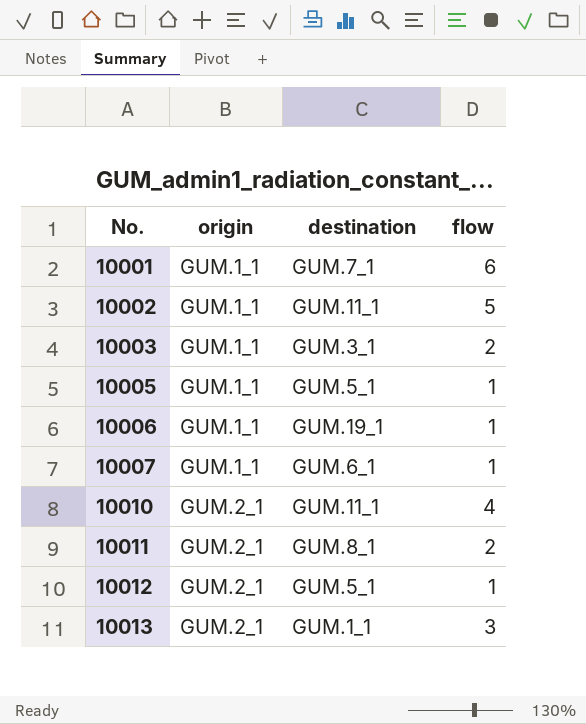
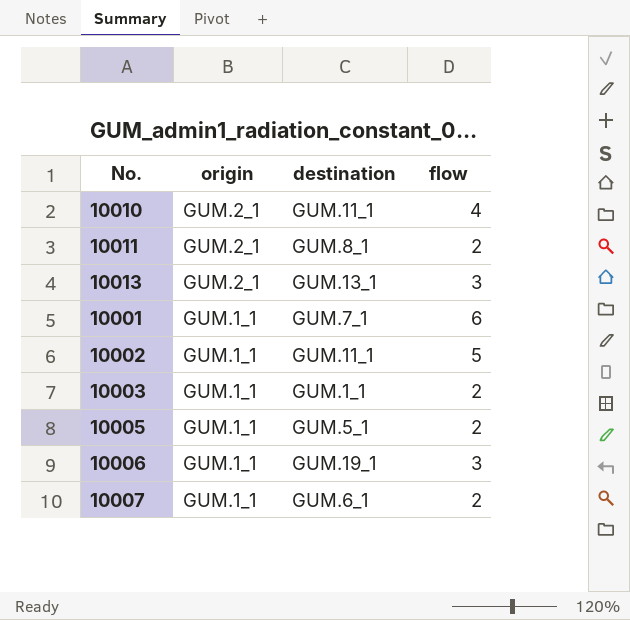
row order: No. ascending -> origin descending
row 10012: GUM.2_1 | GUM.5_1 | 1 -> none
10013 | destination: GUM.1_1 -> GUM.13_1
10003 | destination: GUM.3_1 -> GUM.1_1
10005 | flow: 1 -> 2
10006 | flow: 1 -> 3
10007 | flow: 1 -> 2

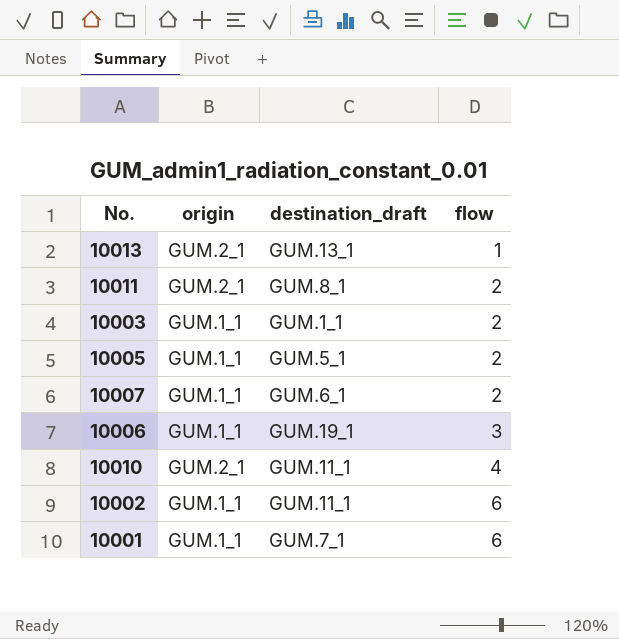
row order: origin descending -> flow ascending
column name: destination -> destination_draft
10013 | flow: 3 -> 1
10002 | flow: 5 -> 6

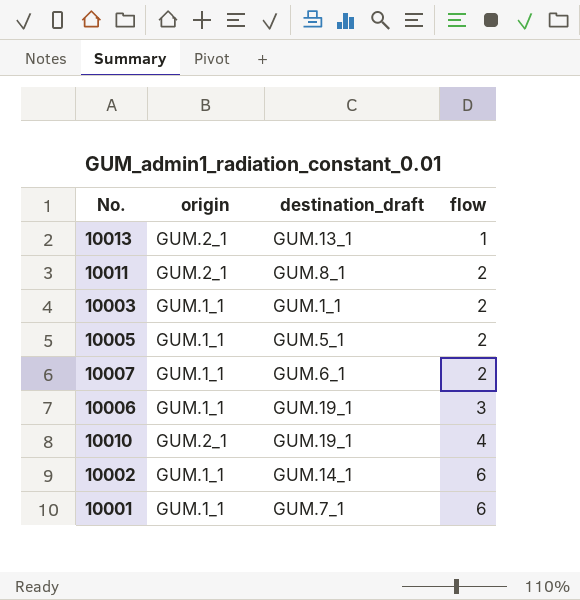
10010 | destination_draft: GUM.11_1 -> GUM.19_1
10002 | destination_draft: GUM.11_1 -> GUM.14_1

